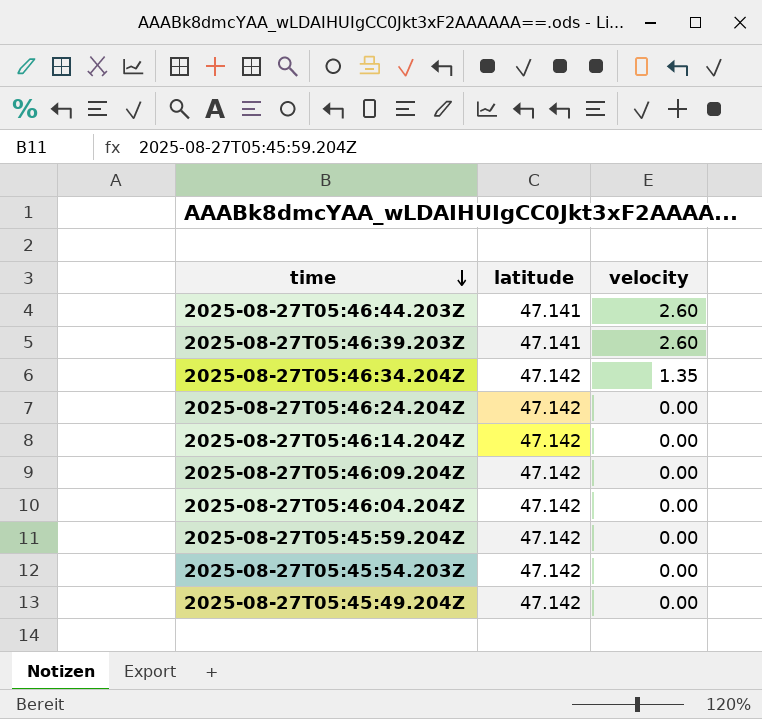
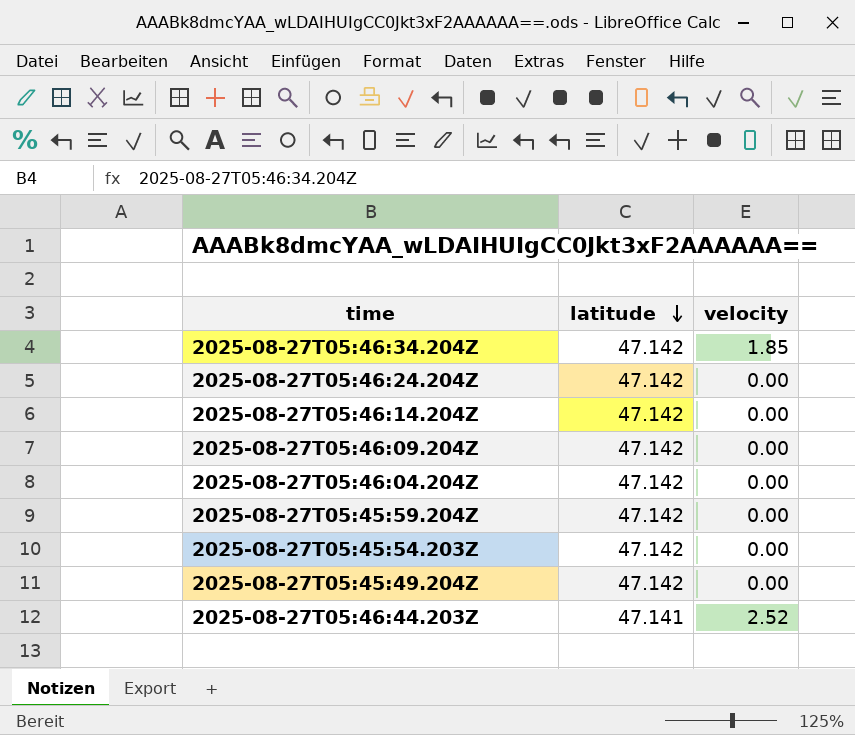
row order: time descending -> latitude descending
row 2025-08-27T05:46:39.203Z: 47.141 | 2.60 -> none
2025-08-27T05:46:34.204Z | velocity: 1.35 -> 1.85
2025-08-27T05:46:44.203Z | velocity: 2.60 -> 2.52

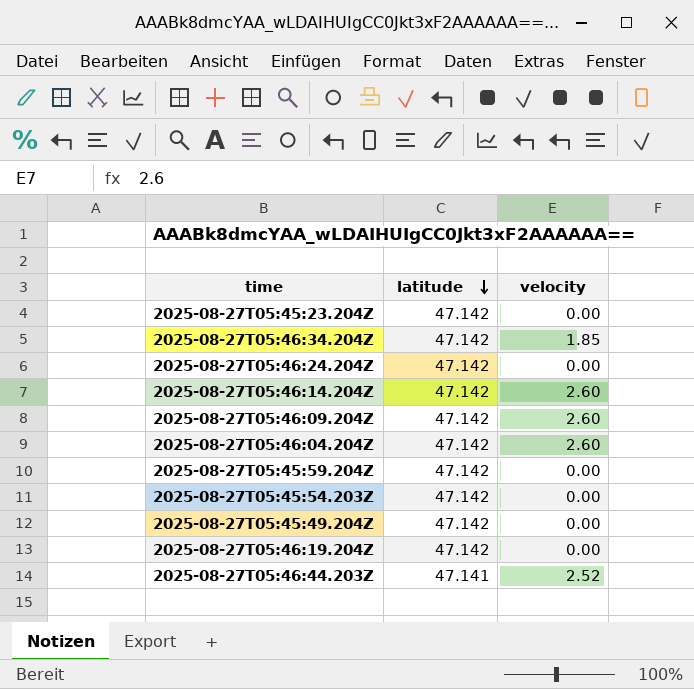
row 2025-08-27T05:45:23.204Z: none -> 47.142 | 0.00
2025-08-27T05:46:14.204Z | velocity: 0.00 -> 2.60
2025-08-27T05:46:09.204Z | velocity: 0.00 -> 2.60
2025-08-27T05:46:04.204Z | velocity: 0.00 -> 2.60
row 2025-08-27T05:46:19.204Z: none -> 47.142 | 0.00

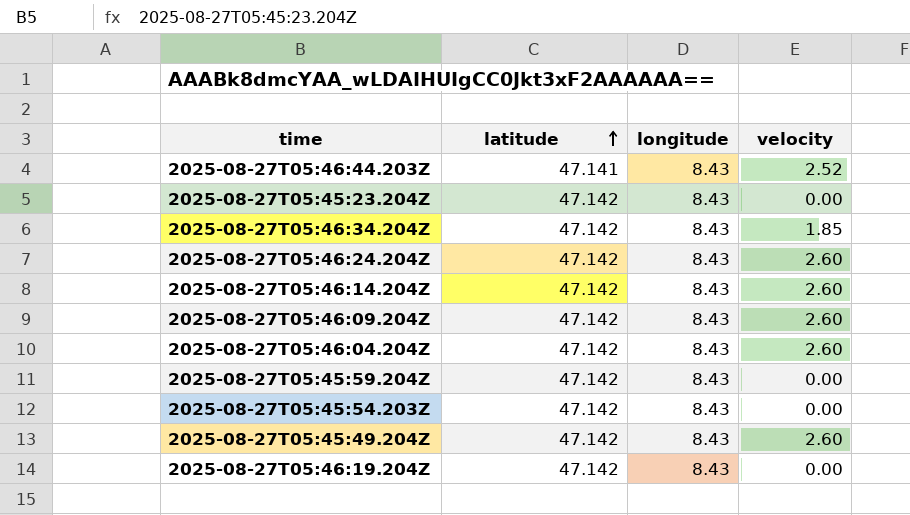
row order: latitude descending -> latitude ascending
column longitude | position: none -> 3
2025-08-27T05:46:24.204Z | velocity: 0.00 -> 2.60
2025-08-27T05:45:49.204Z | velocity: 0.00 -> 2.60

